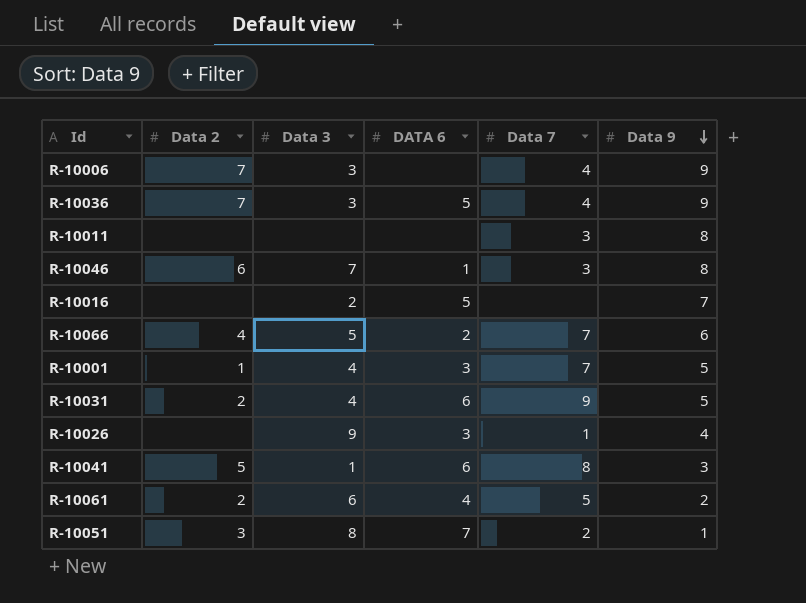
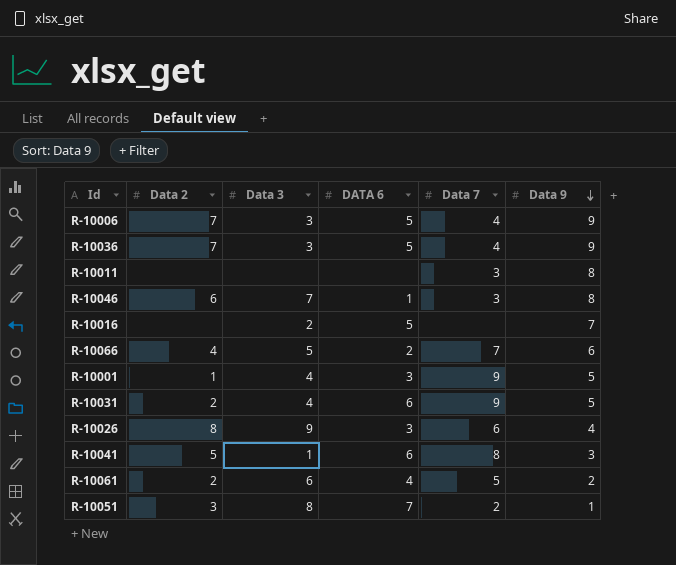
R-10006 | DATA 6: none -> 5
R-10001 | Data 7: 7 -> 9
R-10026 | Data 2: none -> 8
R-10026 | Data 7: 1 -> 6

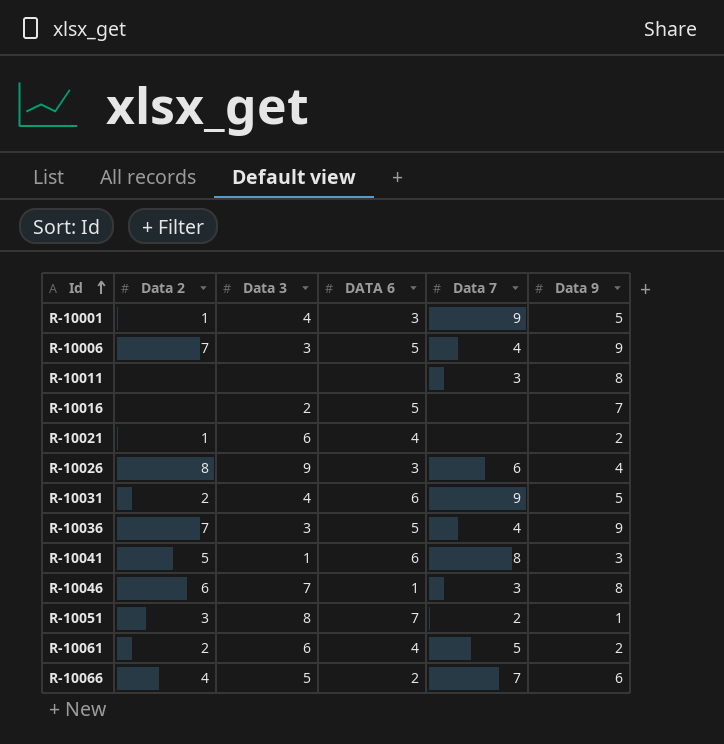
row order: Data 9 descending -> Id ascending
row R-10021: none -> 1 | 6 | 4 | none | 2

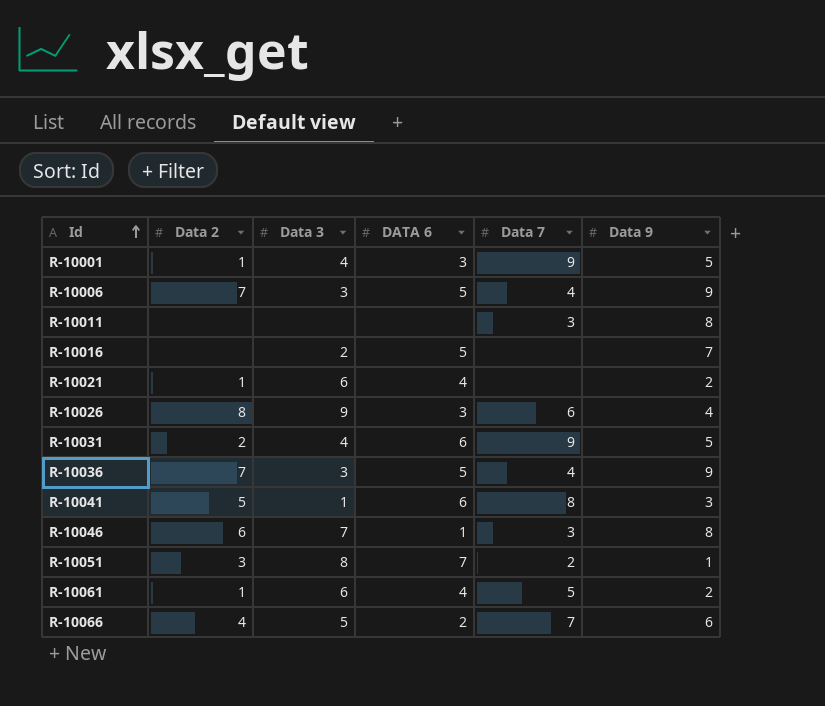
R-10061 | Data 2: 2 -> 1

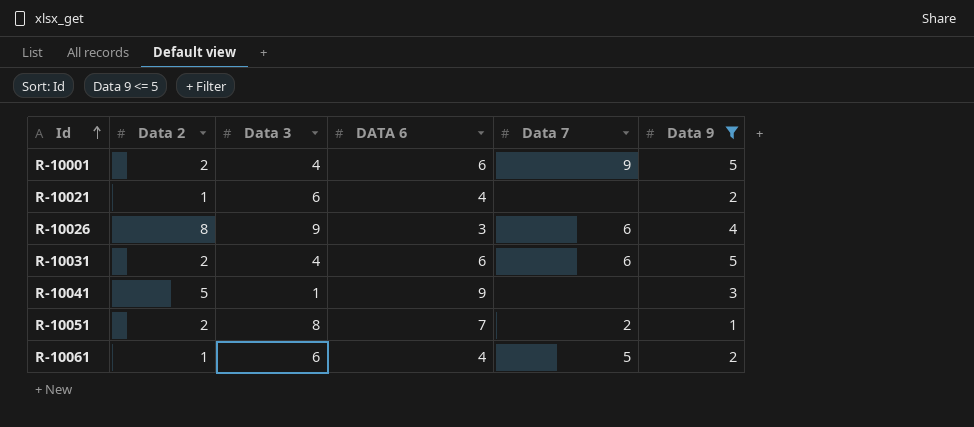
filter: none -> Data 9 <= 5
R-10001 | Data 2: 1 -> 2
R-10001 | DATA 6: 3 -> 6
R-10031 | Data 7: 9 -> 6
R-10041 | DATA 6: 6 -> 9
R-10041 | Data 7: 8 -> none
R-10051 | Data 2: 3 -> 2

